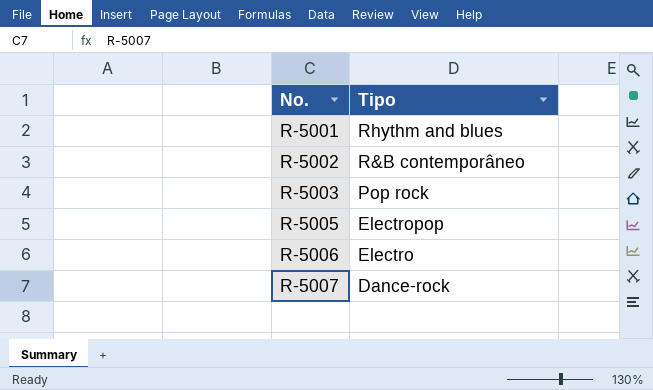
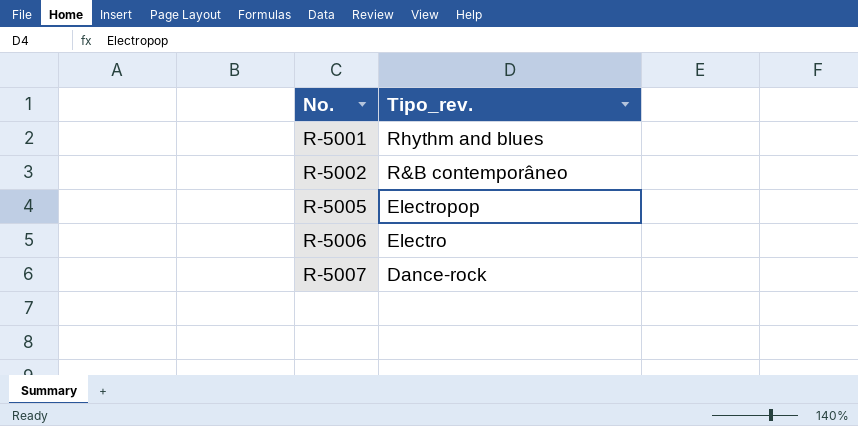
column name: Tipo -> Tipo_rev.
row R-5003: Pop rock -> none

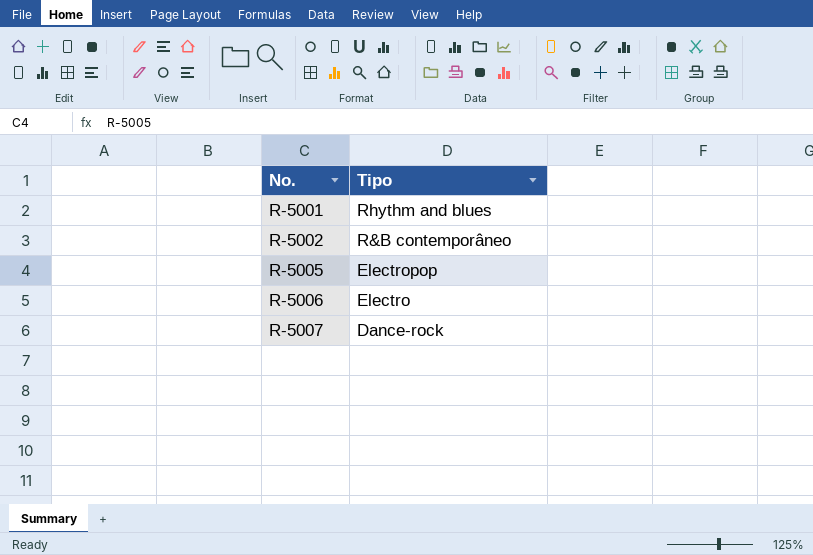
column name: Tipo_rev. -> Tipo

